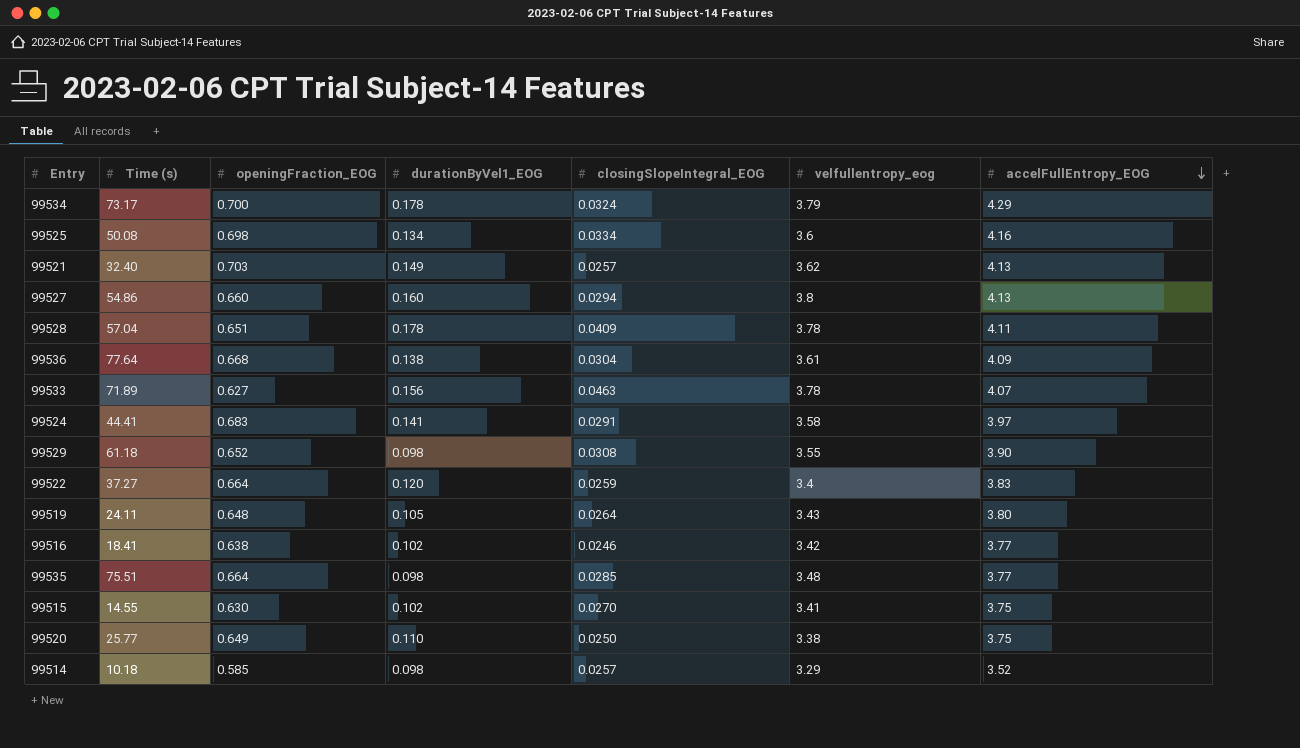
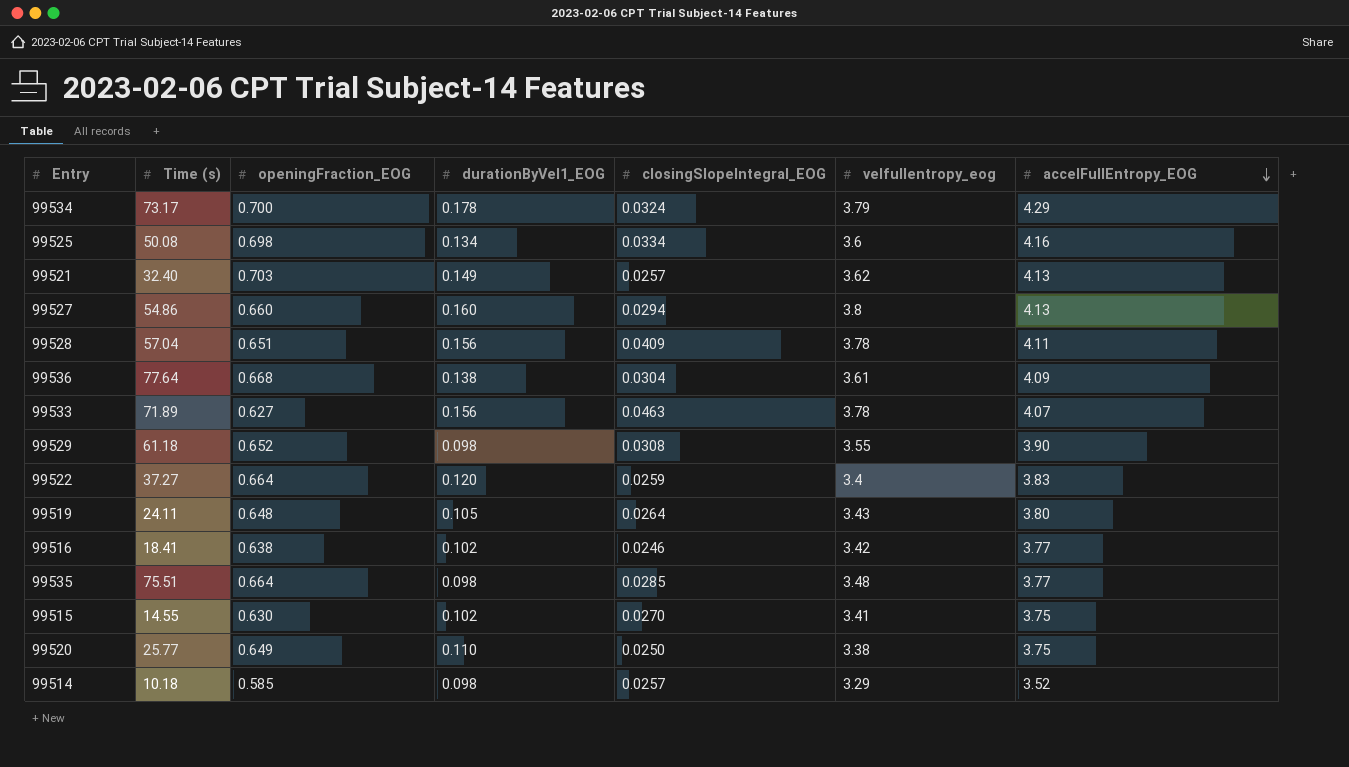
row 99524: 44.41 | 0.683 | 0.141 | 0.0291 | 3.58 | 3.97 -> none
99528 | durationByVel1_EOG: 0.178 -> 0.156

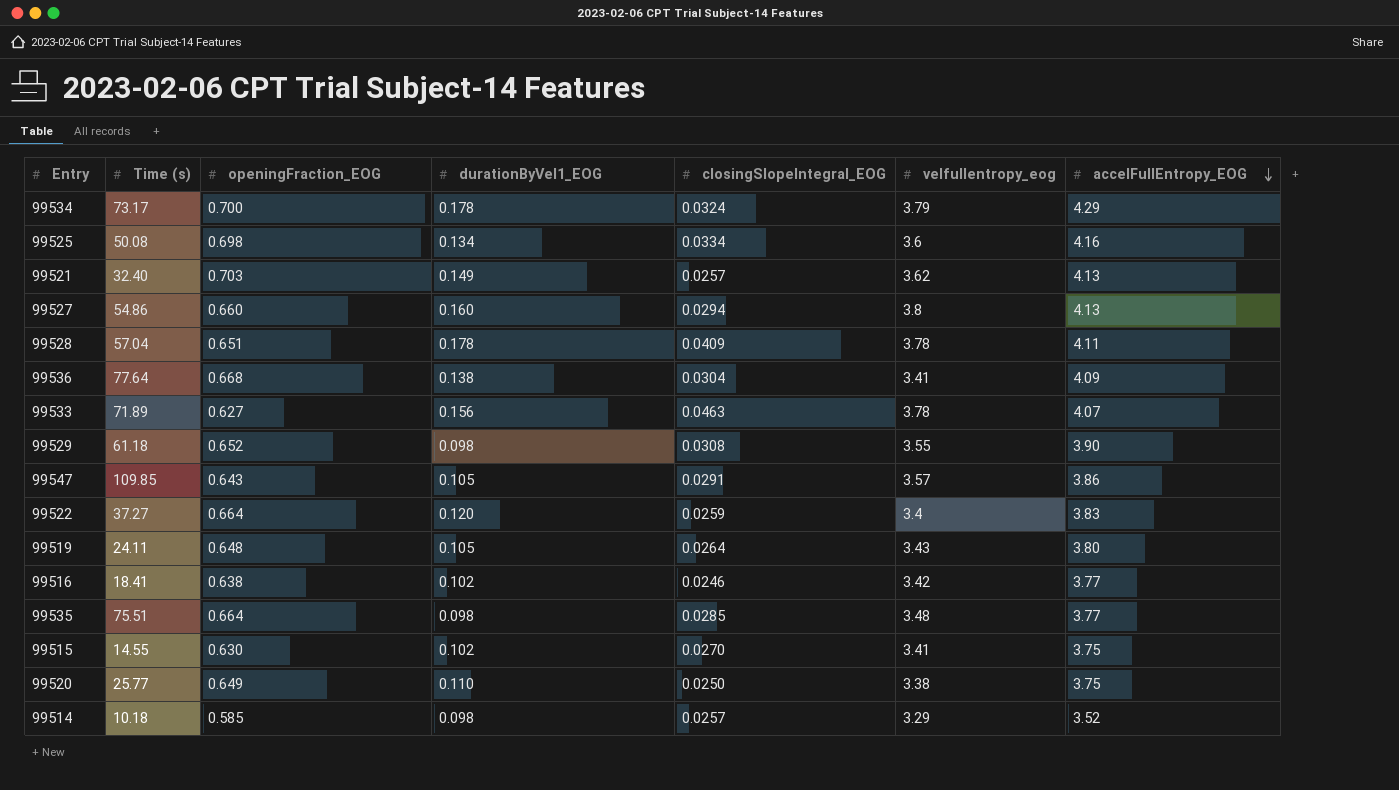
99528 | durationByVel1_EOG: 0.156 -> 0.178
99536 | velfullentropy_eog: 3.61 -> 3.41
row 99547: none -> 109.85 | 0.643 | 0.105 | 0.0291 | 3.57 | 3.86

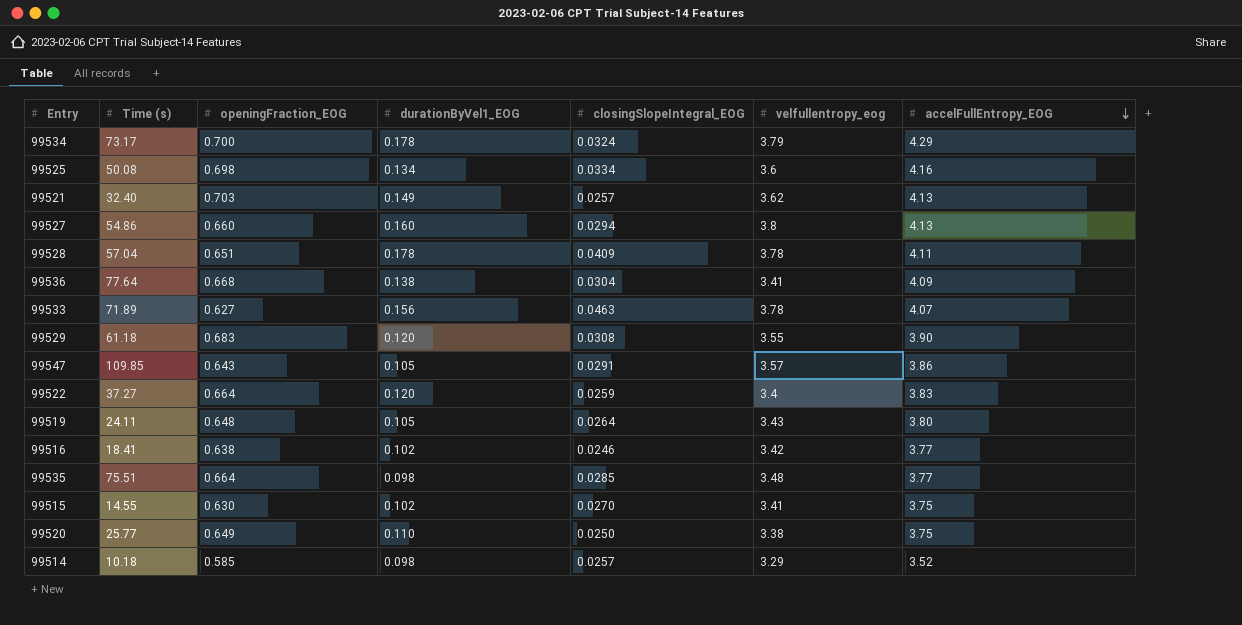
99529 | openingFraction_EOG: 0.652 -> 0.683
99529 | durationByVel1_EOG: 0.098 -> 0.120

